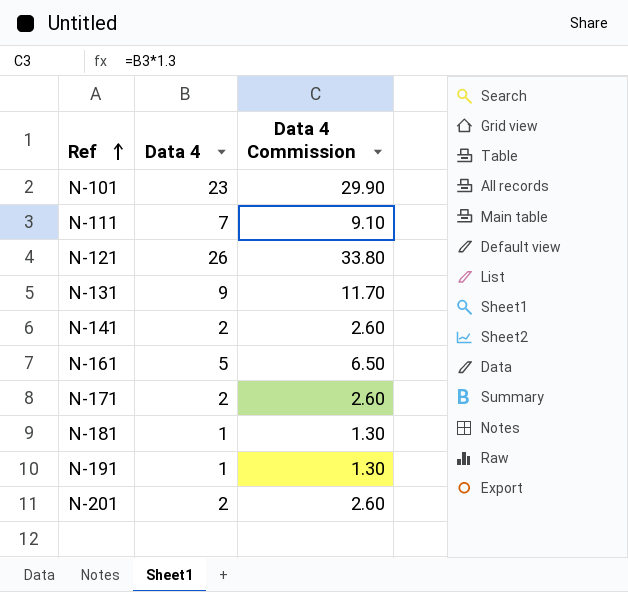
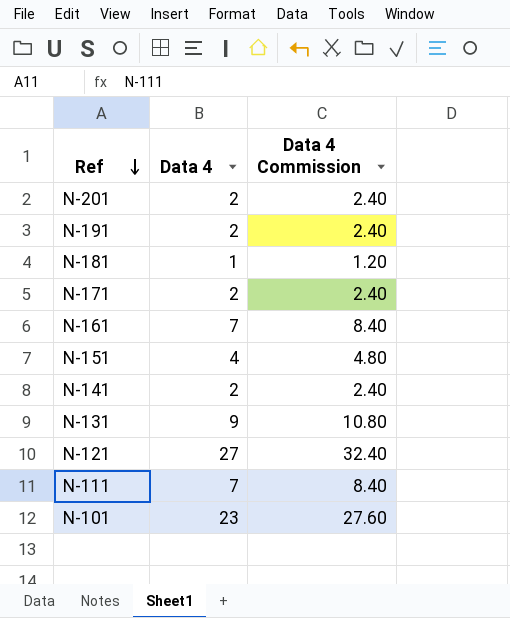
row order: Ref ascending -> Ref descending
column Data 4 Commission | formula: [Data 4] * 1.3 -> [Data 4] * 1.2
N-191 | Data 4: 1 -> 2
N-161 | Data 4: 5 -> 7
row N-151: none -> 4 | 4.80
N-121 | Data 4: 26 -> 27

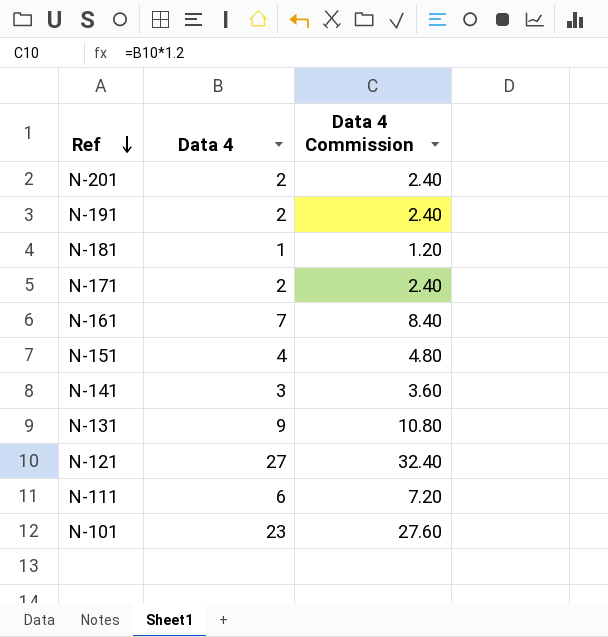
N-141 | Data 4: 2 -> 3
N-141 | Data 4 Commission: 2.40 -> 3.60
N-111 | Data 4: 7 -> 6
N-111 | Data 4 Commission: 8.40 -> 7.20

